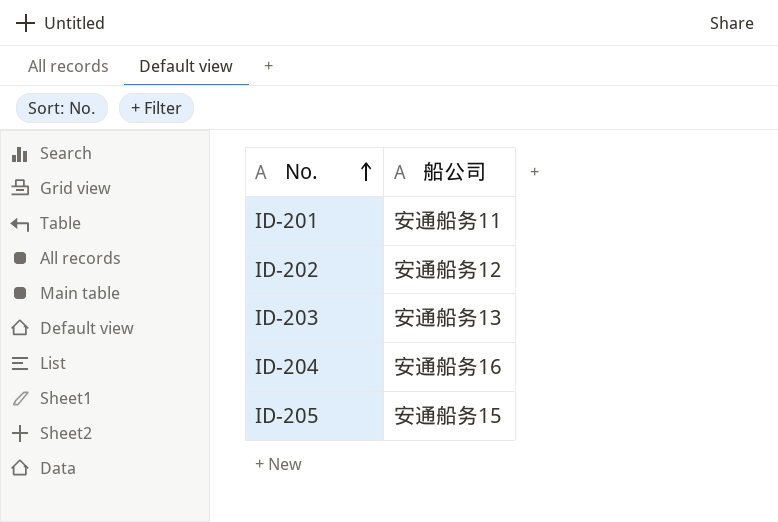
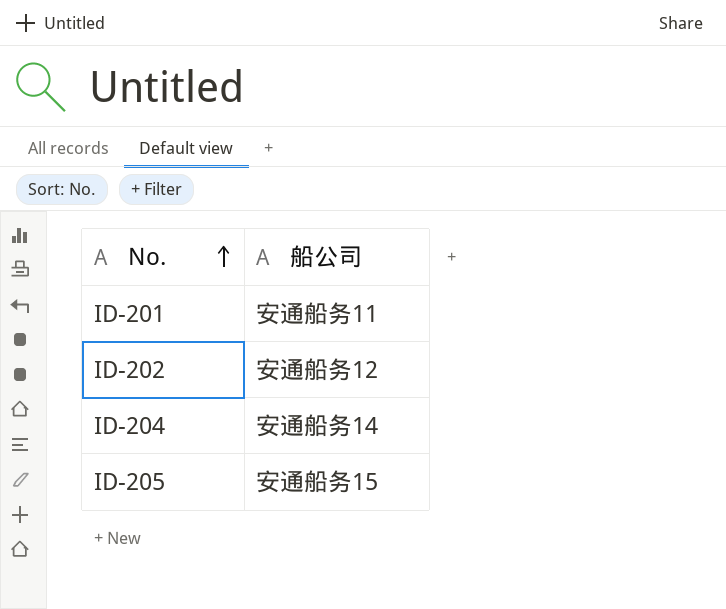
row ID-203: 安通船务13 -> none
ID-204 | 船公司: 安通船务16 -> 安通船务14

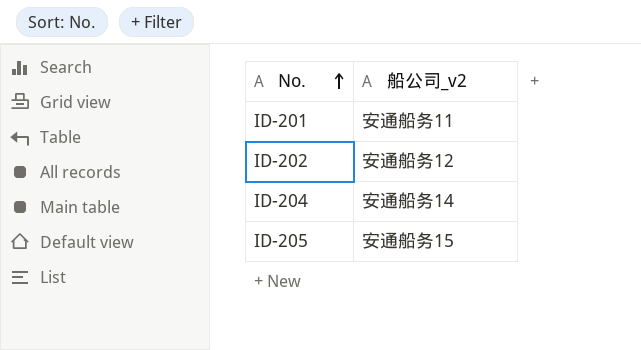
column name: 船公司 -> 船公司_v2

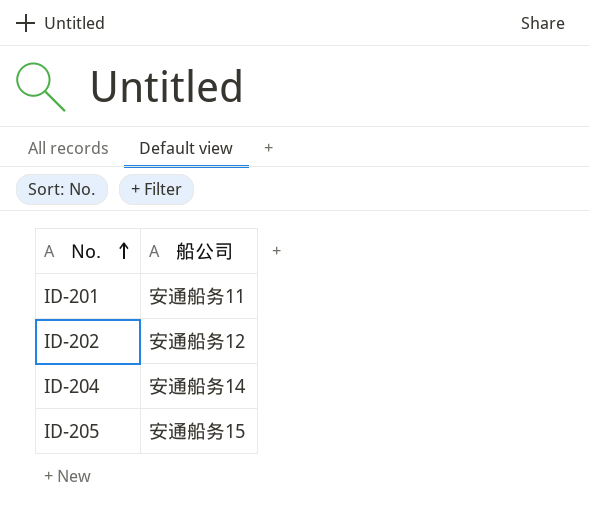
column name: 船公司_v2 -> 船公司

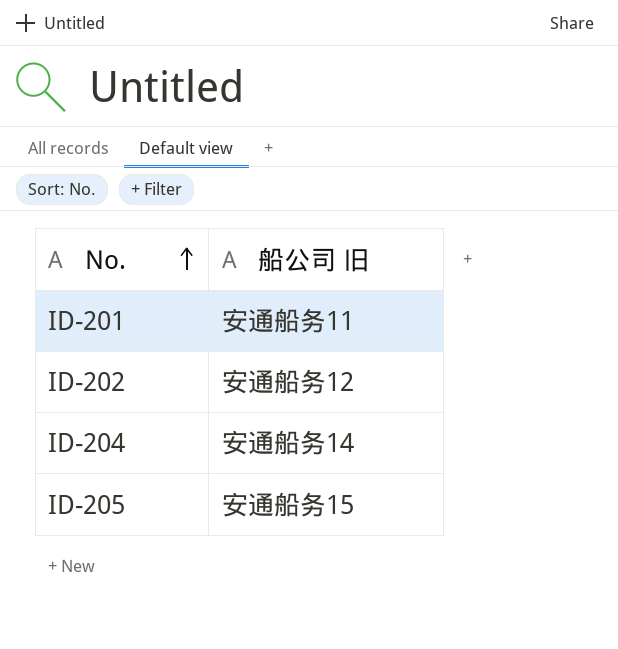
column name: 船公司 -> 船公司 旧

